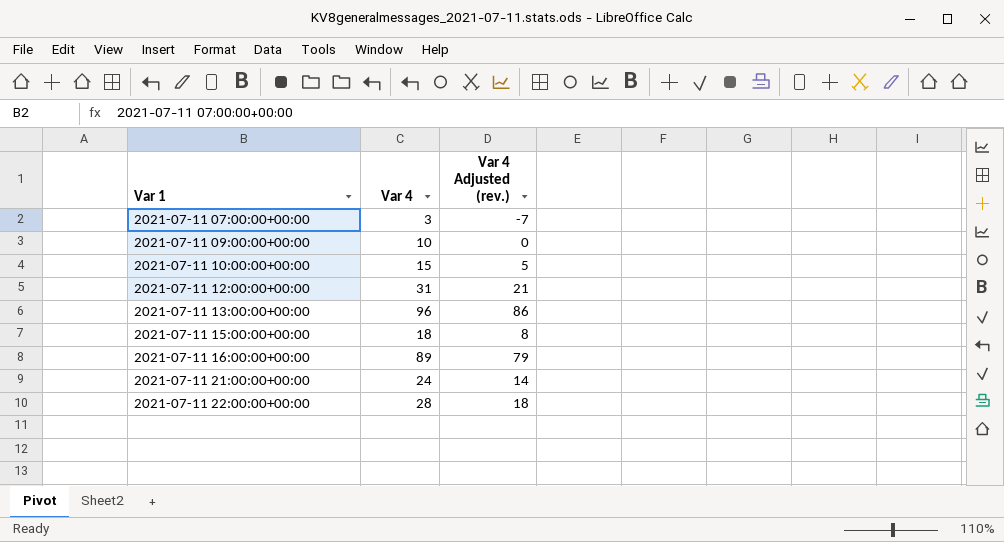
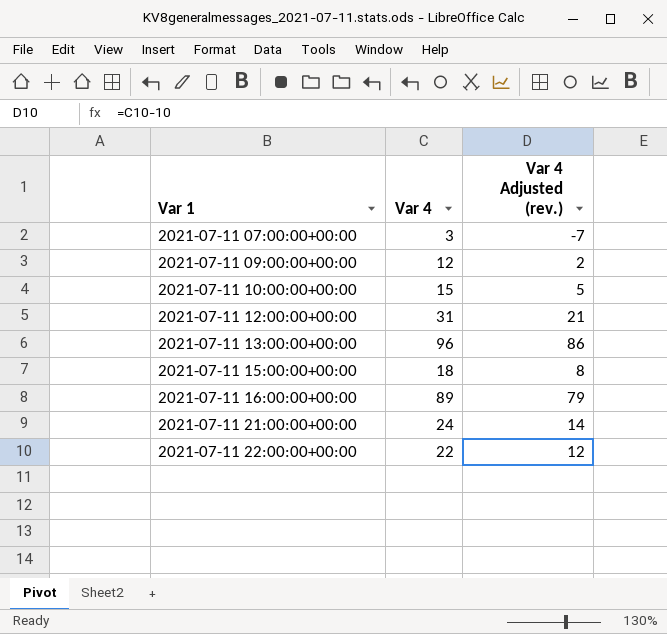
2021-07-11 09:00:00+00:00 | Var 4: 10 -> 12
2021-07-11 09:00:00+00:00 | Var 4 Adjusted (rev.): 0 -> 2
2021-07-11 22:00:00+00:00 | Var 4: 28 -> 22
2021-07-11 22:00:00+00:00 | Var 4 Adjusted (rev.): 18 -> 12

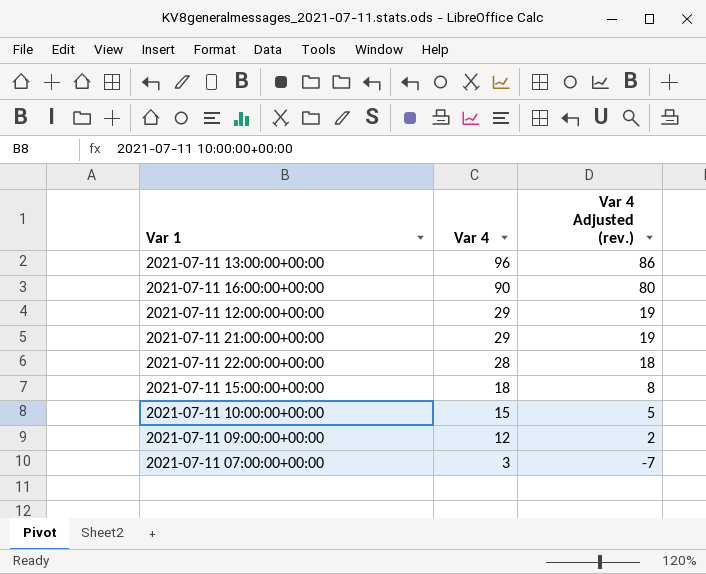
row order: Var 1 ascending -> Var 4 descending
2021-07-11 16:00:00+00:00 | Var 4: 89 -> 90
2021-07-11 16:00:00+00:00 | Var 4 Adjusted (rev.): 79 -> 80
2021-07-11 12:00:00+00:00 | Var 4: 31 -> 29
2021-07-11 12:00:00+00:00 | Var 4 Adjusted (rev.): 21 -> 19
2021-07-11 21:00:00+00:00 | Var 4: 24 -> 29
2021-07-11 21:00:00+00:00 | Var 4 Adjusted (rev.): 14 -> 19
2021-07-11 22:00:00+00:00 | Var 4: 22 -> 28
2021-07-11 22:00:00+00:00 | Var 4 Adjusted (rev.): 12 -> 18

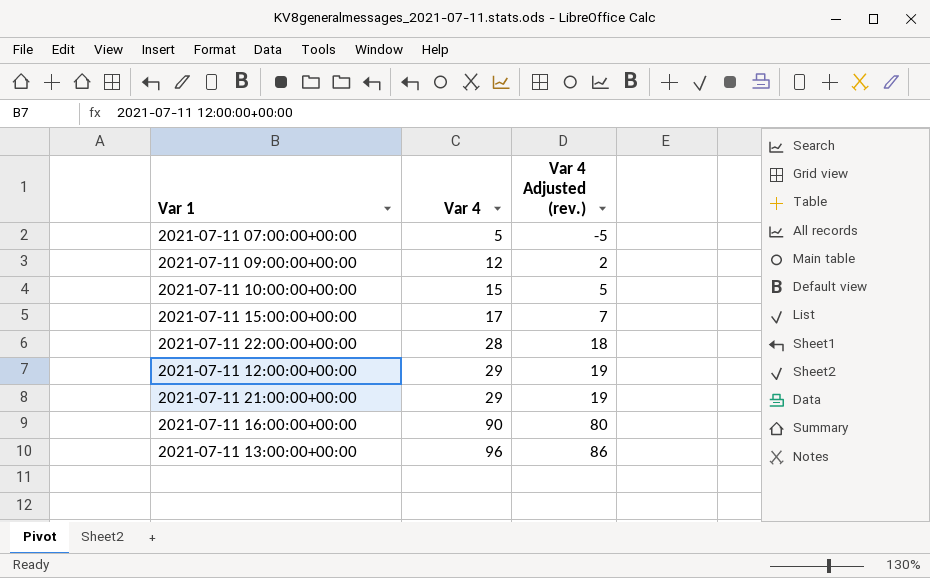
row order: Var 4 descending -> Var 4 ascending
2021-07-11 07:00:00+00:00 | Var 4: 3 -> 5
2021-07-11 07:00:00+00:00 | Var 4 Adjusted (rev.): -7 -> -5
2021-07-11 15:00:00+00:00 | Var 4: 18 -> 17
2021-07-11 15:00:00+00:00 | Var 4 Adjusted (rev.): 8 -> 7

